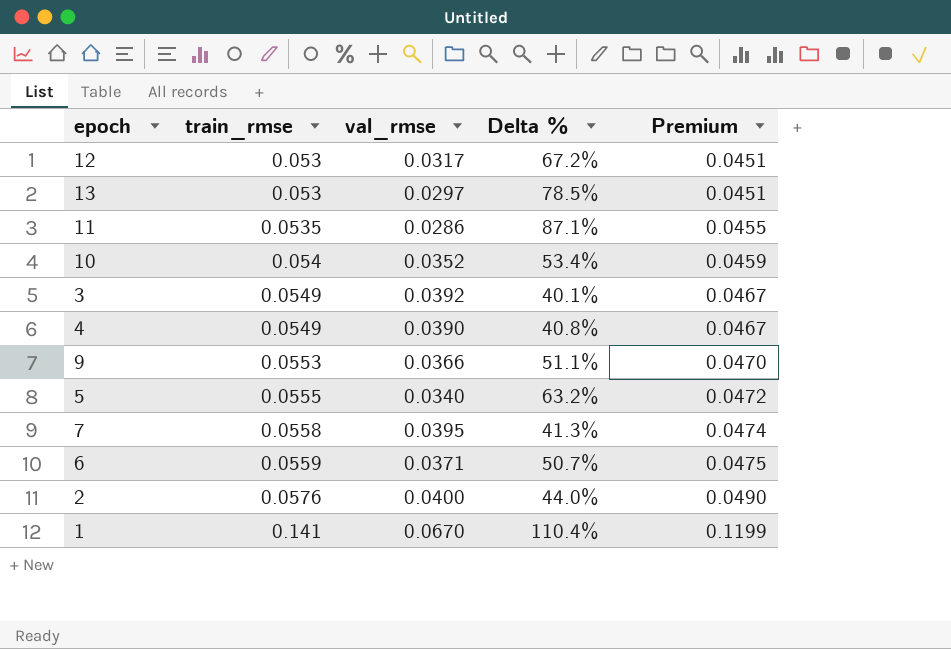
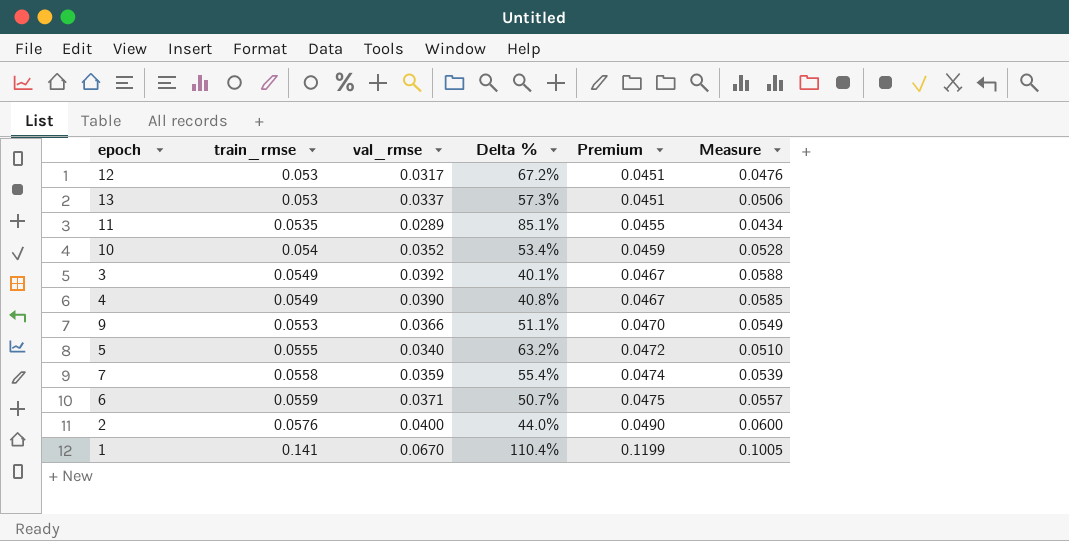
column Measure | formula: none -> [val_rmse] * 1.5
13 | val_rmse: 0.0297 -> 0.0337
13 | Delta %: 78.5% -> 57.3%
11 | val_rmse: 0.0286 -> 0.0289
11 | Delta %: 87.1% -> 85.1%
7 | val_rmse: 0.0395 -> 0.0359
7 | Delta %: 41.3% -> 55.4%

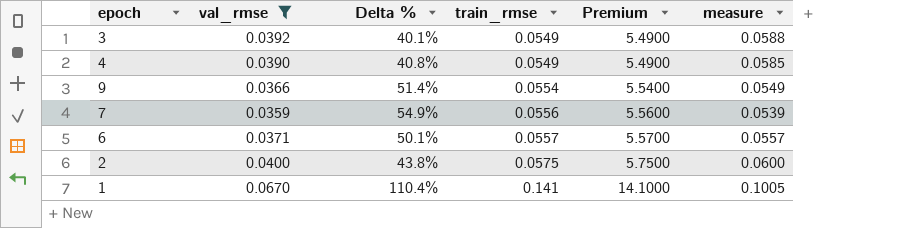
filter: none -> val_rmse >= 0.0359
column train_rmse | position: 2 -> 4
column Premium | formula: [train_rmse] * 0.85 -> [train_rmse] * 100
column name: Measure -> measure
9 | Delta %: 51.1% -> 51.4%
9 | train_rmse: 0.0553 -> 0.0554
7 | Delta %: 55.4% -> 54.9%
7 | train_rmse: 0.0558 -> 0.0556
6 | Delta %: 50.7% -> 50.1%
6 | train_rmse: 0.0559 -> 0.0557
2 | Delta %: 44.0% -> 43.8%
2 | train_rmse: 0.0576 -> 0.0575

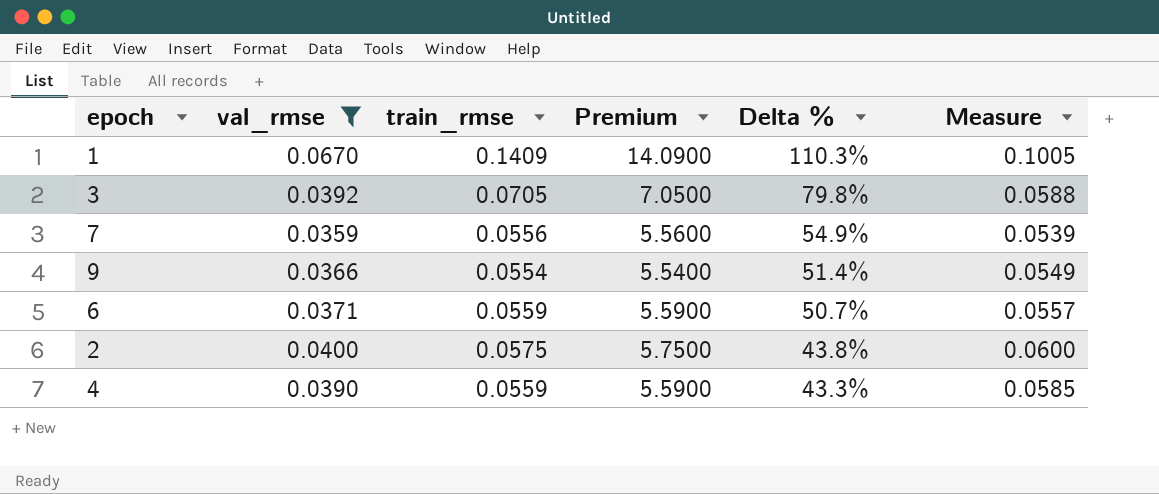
row order: train_rmse ascending -> Delta % descending
column Delta % | position: 3 -> 5
column name: measure -> Measure
1 | train_rmse: 0.141 -> 0.1409
1 | Premium: 14.1000 -> 14.0900
1 | Delta %: 110.4% -> 110.3%
3 | train_rmse: 0.0549 -> 0.0705
3 | Premium: 5.4900 -> 7.0500
3 | Delta %: 40.1% -> 79.8%
6 | train_rmse: 0.0557 -> 0.0559
6 | Premium: 5.5700 -> 5.5900
6 | Delta %: 50.1% -> 50.7%
4 | train_rmse: 0.0549 -> 0.0559
4 | Premium: 5.4900 -> 5.5900
4 | Delta %: 40.8% -> 43.3%

